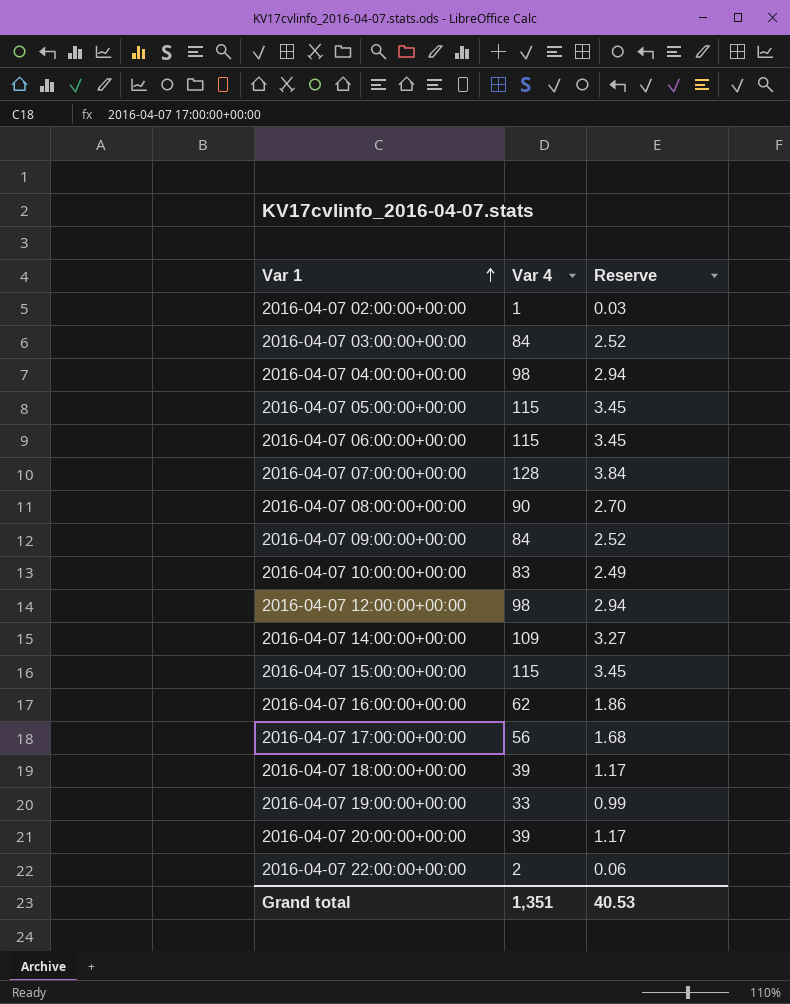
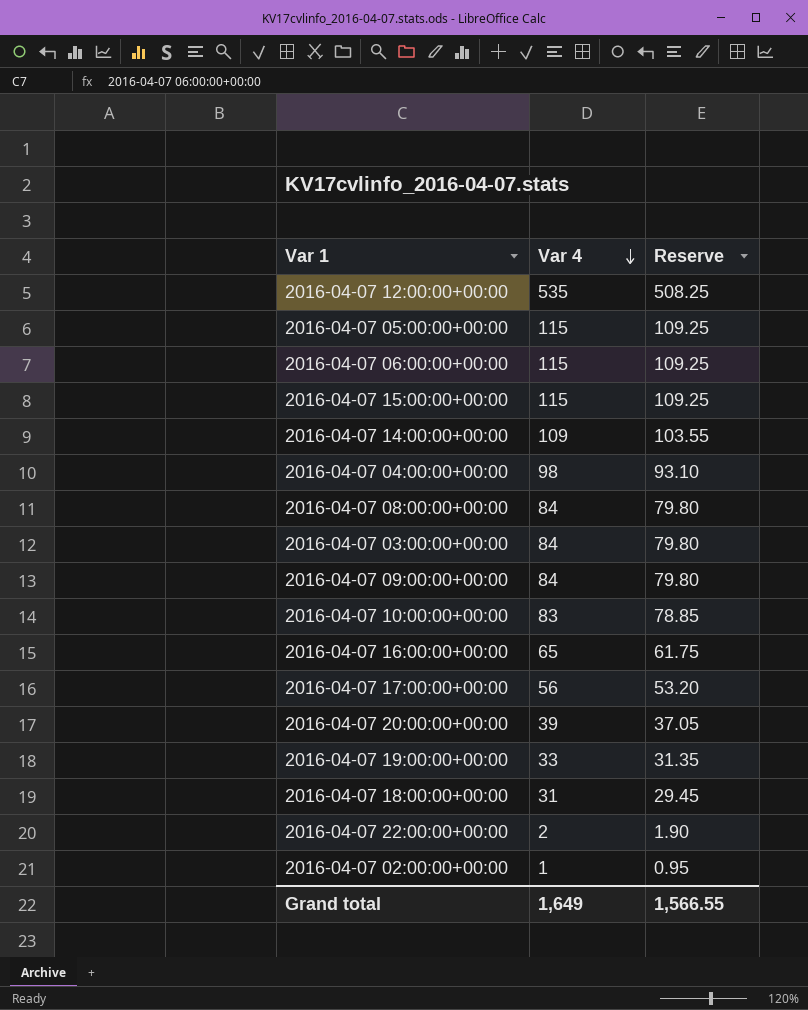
row order: Var 1 ascending -> Var 4 descending
column Reserve | formula: [Var 4] * 0.03 -> [Var 4] * 0.95
row 2016-04-07 07:00:00+00:00: 128 | 3.84 -> none
2016-04-07 12:00:00+00:00 | Var 4: 98 -> 535
2016-04-07 08:00:00+00:00 | Var 4: 90 -> 84
2016-04-07 16:00:00+00:00 | Var 4: 62 -> 65
2016-04-07 18:00:00+00:00 | Var 4: 39 -> 31
Grand total | Var 4: 1,351 -> 1,649
Grand total | Reserve: 40.53 -> 1,566.55

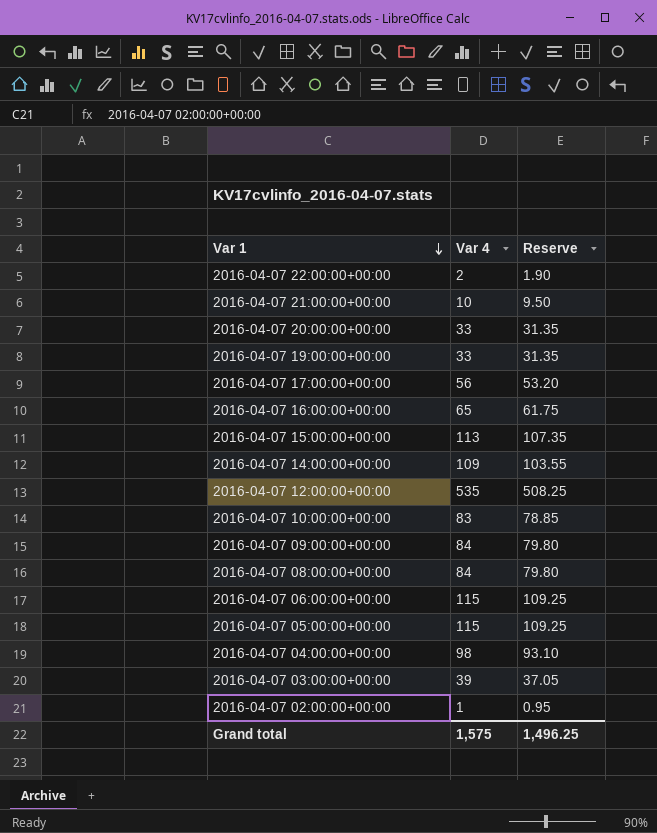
row order: Var 4 descending -> Var 1 descending
row 2016-04-07 18:00:00+00:00: 31 | 29.45 -> none
row 2016-04-07 21:00:00+00:00: none -> 10 | 9.50
2016-04-07 20:00:00+00:00 | Var 4: 39 -> 33
2016-04-07 20:00:00+00:00 | Reserve: 37.05 -> 31.35
2016-04-07 15:00:00+00:00 | Var 4: 115 -> 113
2016-04-07 15:00:00+00:00 | Reserve: 109.25 -> 107.35
2016-04-07 03:00:00+00:00 | Var 4: 84 -> 39
2016-04-07 03:00:00+00:00 | Reserve: 79.80 -> 37.05
Grand total | Var 4: 1,649 -> 1,575
Grand total | Reserve: 1,566.55 -> 1,496.25

